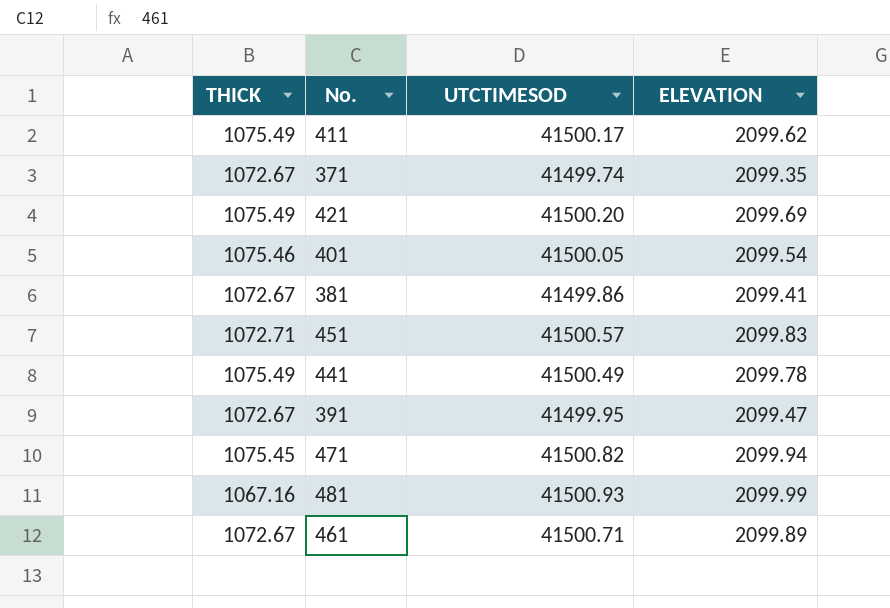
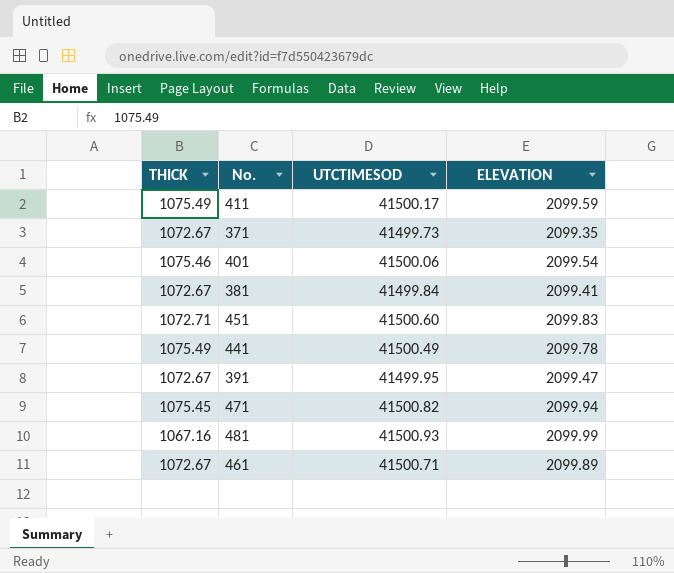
row 421: 1075.49 | 41500.20 | 2099.69 -> none
411 | ELEVATION: 2099.62 -> 2099.59
371 | UTCTIMESOD: 41499.74 -> 41499.73
401 | UTCTIMESOD: 41500.05 -> 41500.06
381 | UTCTIMESOD: 41499.86 -> 41499.84
451 | UTCTIMESOD: 41500.57 -> 41500.60

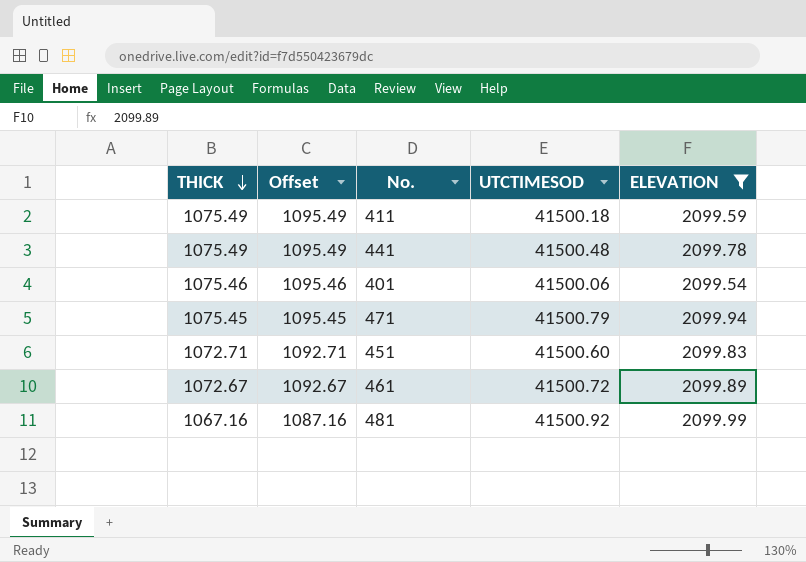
filter: none -> ELEVATION >= 2099.54
row order: none -> THICK descending
column Offset | formula: none -> [THICK] + 20
411 | UTCTIMESOD: 41500.17 -> 41500.18
441 | UTCTIMESOD: 41500.49 -> 41500.48
471 | UTCTIMESOD: 41500.82 -> 41500.79
461 | UTCTIMESOD: 41500.71 -> 41500.72
481 | UTCTIMESOD: 41500.93 -> 41500.92

